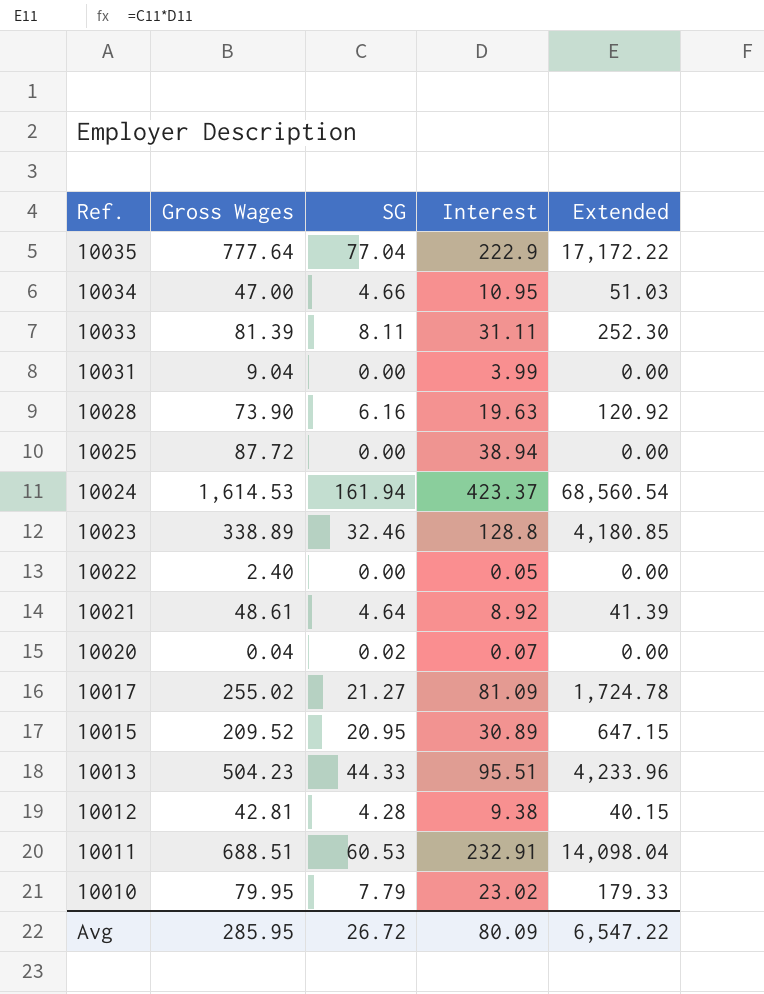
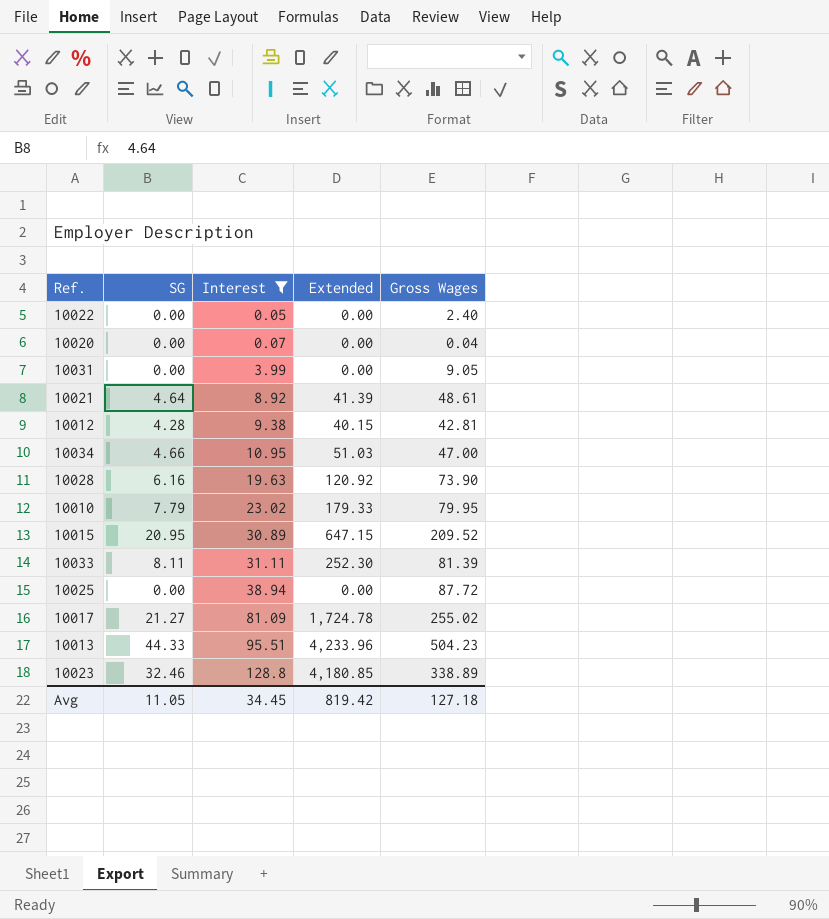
filter: none -> Interest <= 128.8
row order: Ref. descending -> Interest ascending
column Gross Wages | position: 2 -> 5
10020 | SG: 0.02 -> 0.00
10031 | Gross Wages: 9.04 -> 9.05
Avg | SG: 26.72 -> 11.05
Avg | Interest: 80.09 -> 34.45
Avg | Extended: 6,547.22 -> 819.42
Avg | Gross Wages: 285.95 -> 127.18

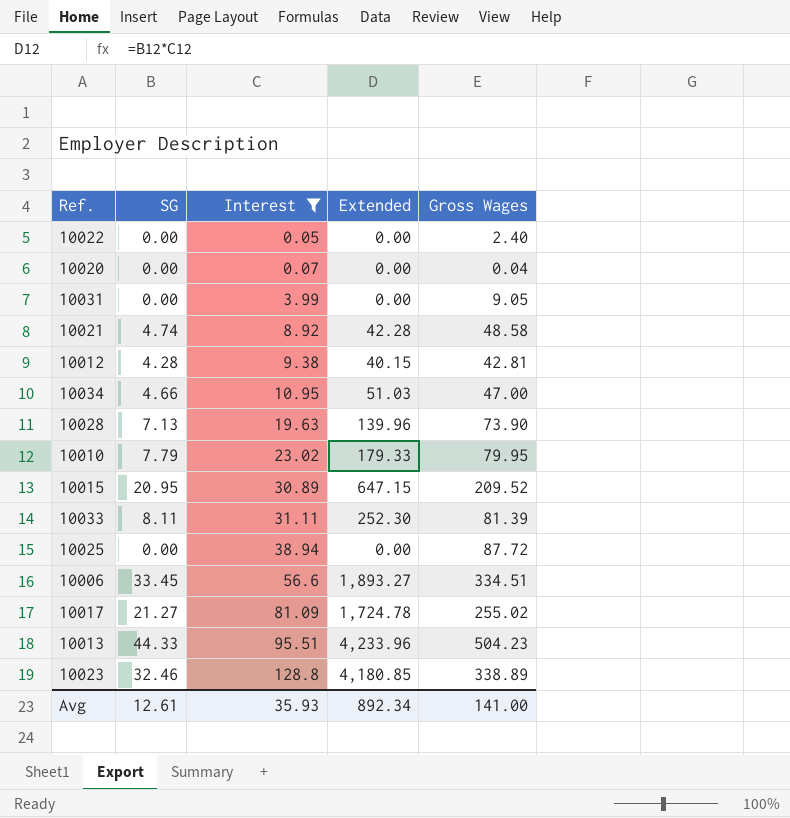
10021 | SG: 4.64 -> 4.74
10021 | Extended: 41.39 -> 42.28
10021 | Gross Wages: 48.61 -> 48.58
10028 | SG: 6.16 -> 7.13
10028 | Extended: 120.92 -> 139.96
row 10006: none -> 33.45 | 56.6 | 1,893.27 | 334.51
Avg | SG: 11.05 -> 12.61
Avg | Interest: 34.45 -> 35.93
Avg | Extended: 819.42 -> 892.34
Avg | Gross Wages: 127.18 -> 141.00

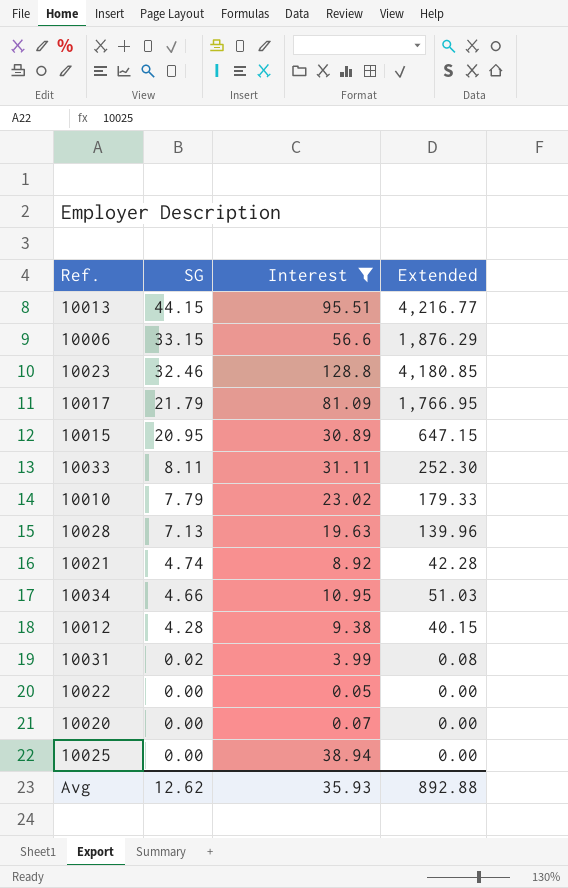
row order: Interest ascending -> SG descending
column Gross Wages | position: 5 -> none
10013 | SG: 44.33 -> 44.15
10013 | Extended: 4,233.96 -> 4,216.77
10006 | SG: 33.45 -> 33.15
10006 | Extended: 1,893.27 -> 1,876.29
10017 | SG: 21.27 -> 21.79
10017 | Extended: 1,724.78 -> 1,766.95
10031 | SG: 0.00 -> 0.02
10031 | Extended: 0.00 -> 0.08
Avg | SG: 12.61 -> 12.62
Avg | Extended: 892.34 -> 892.88

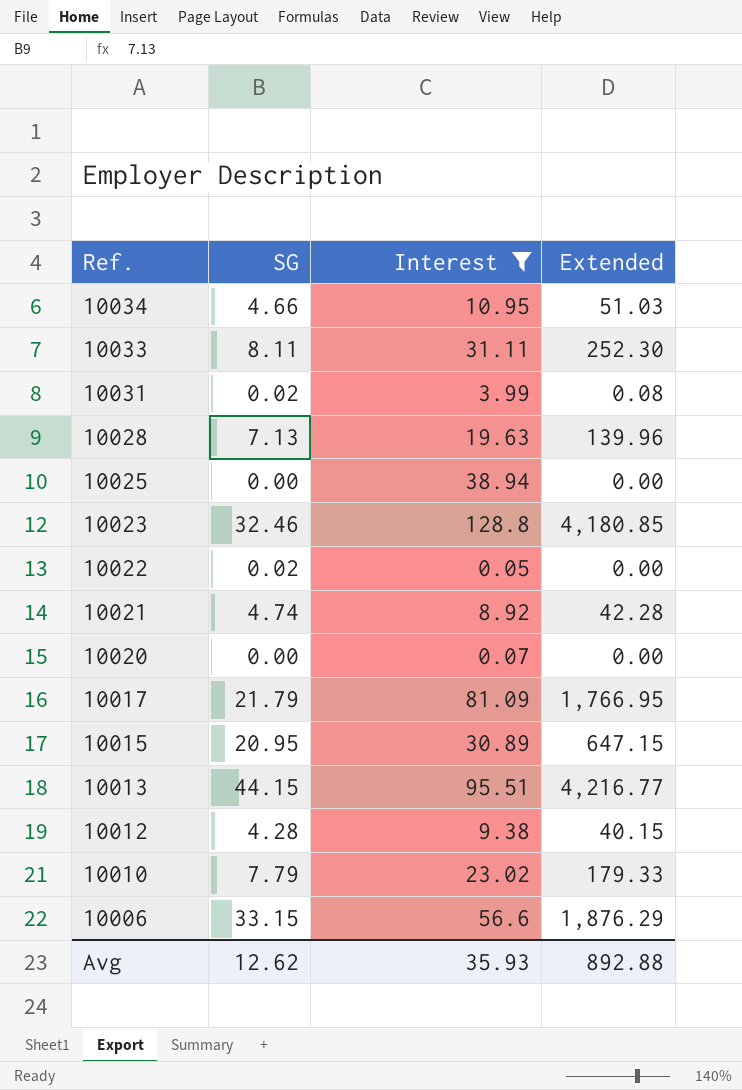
row order: SG descending -> Ref. descending
10022 | SG: 0.00 -> 0.02

